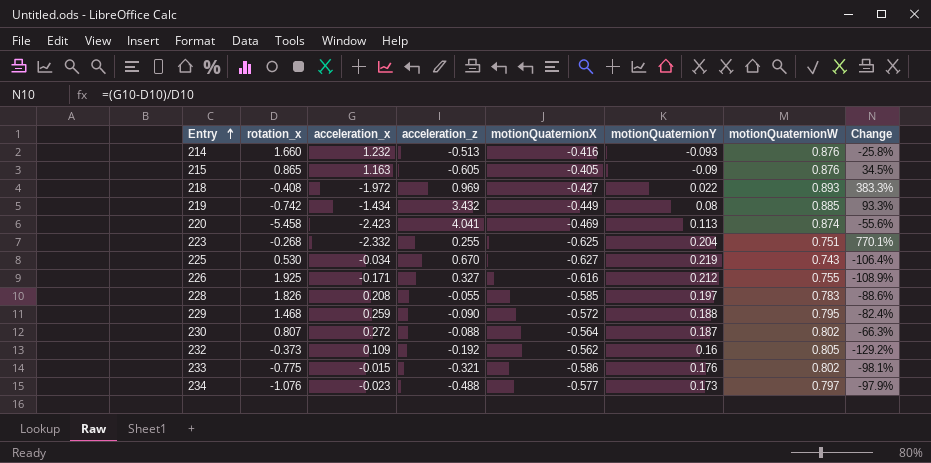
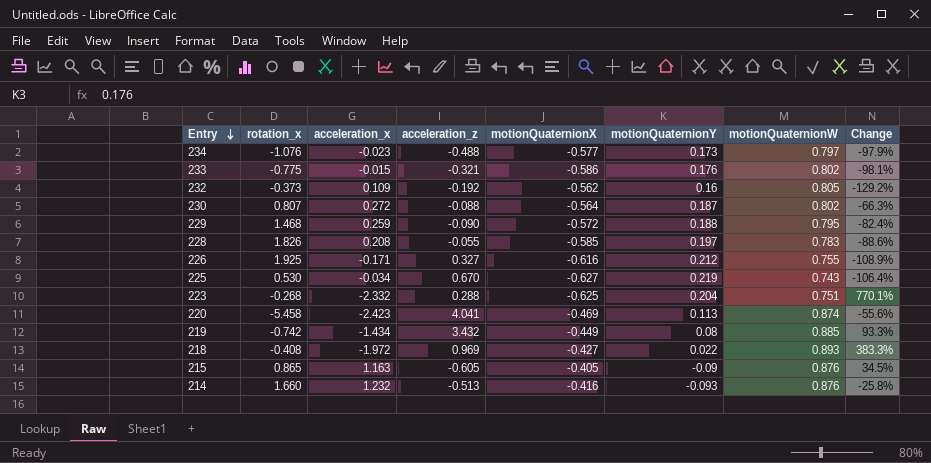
row order: Entry ascending -> Entry descending
223 | acceleration_z: 0.255 -> 0.288

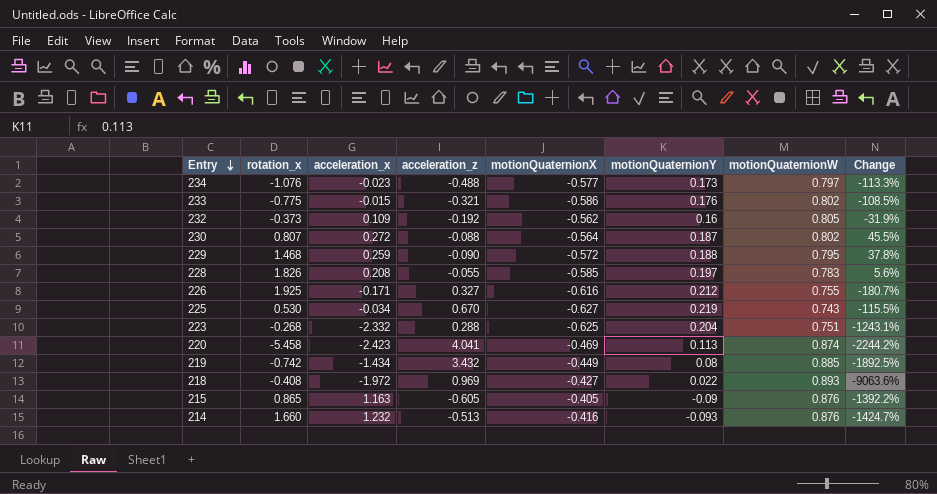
column Change | formula: ([acceleration_x] - [rotation_x]) / [rotation_x] -> ([acceleration_x] - [motionQuaternionY]) / [motionQuaternionY]

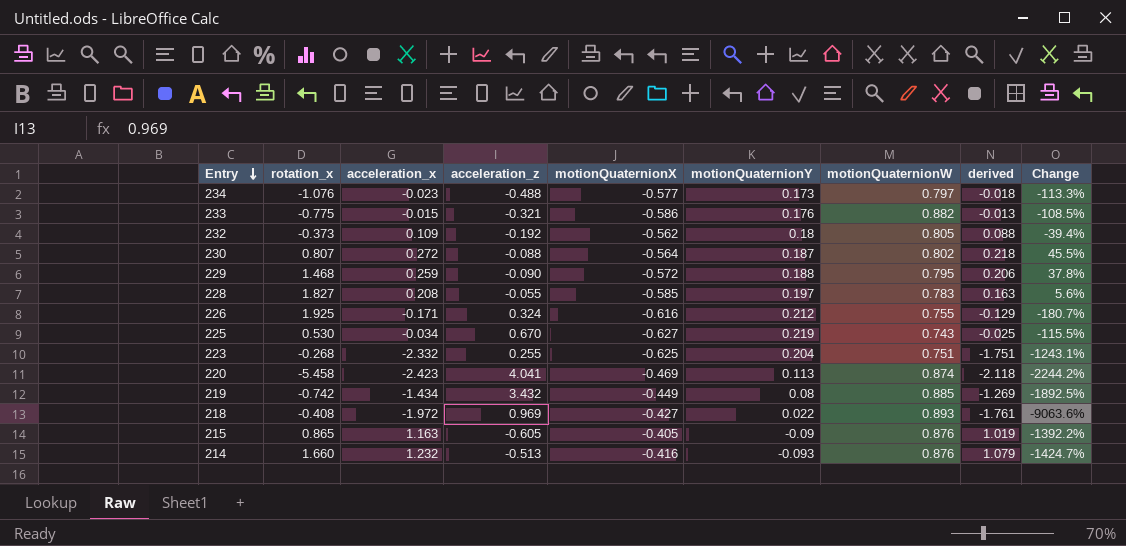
column derived | formula: none -> [acceleration_x] * [motionQuaternionW]
233 | motionQuaternionW: 0.802 -> 0.882
232 | motionQuaternionY: 0.16 -> 0.18
232 | Change: -31.9% -> -39.4%
228 | rotation_x: 1.826 -> 1.827
226 | acceleration_z: 0.327 -> 0.324
223 | acceleration_z: 0.288 -> 0.255

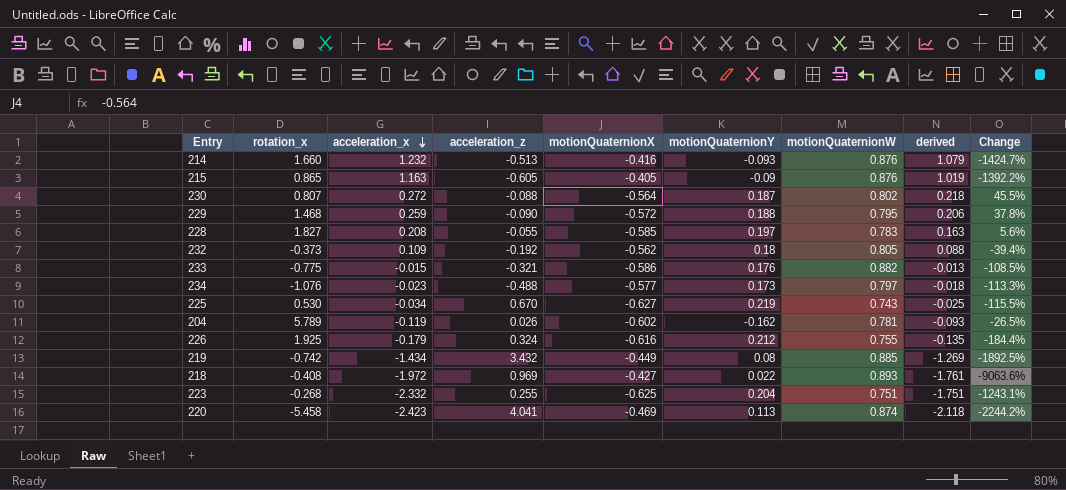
row order: Entry descending -> acceleration_x descending
row 204: none -> 5.789 | -0.119 | 0.026 | -0.602 | -0.162 | 0.781 | -0.093 | -26.5%
226 | acceleration_x: -0.171 -> -0.179
226 | derived: -0.129 -> -0.135
226 | Change: -180.7% -> -184.4%

